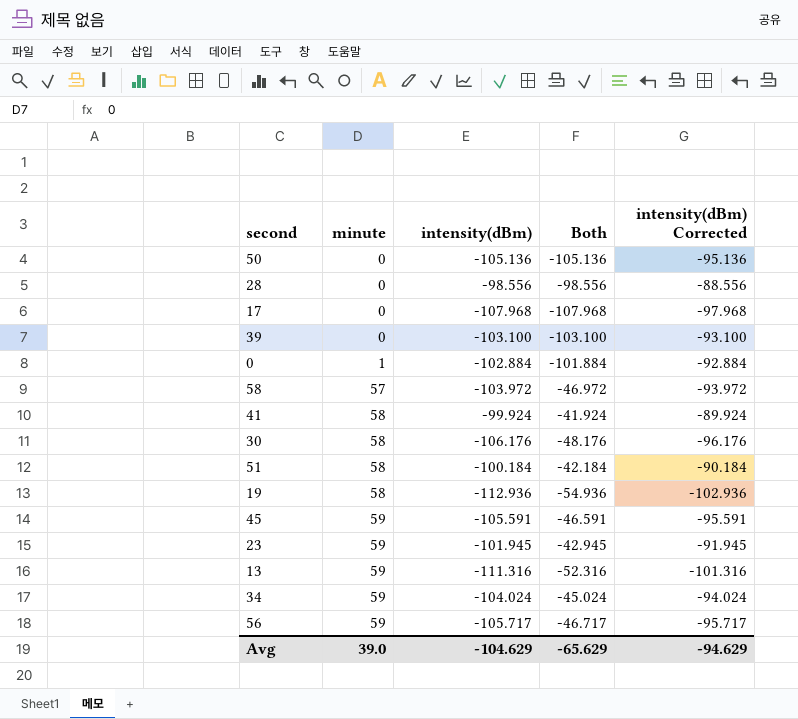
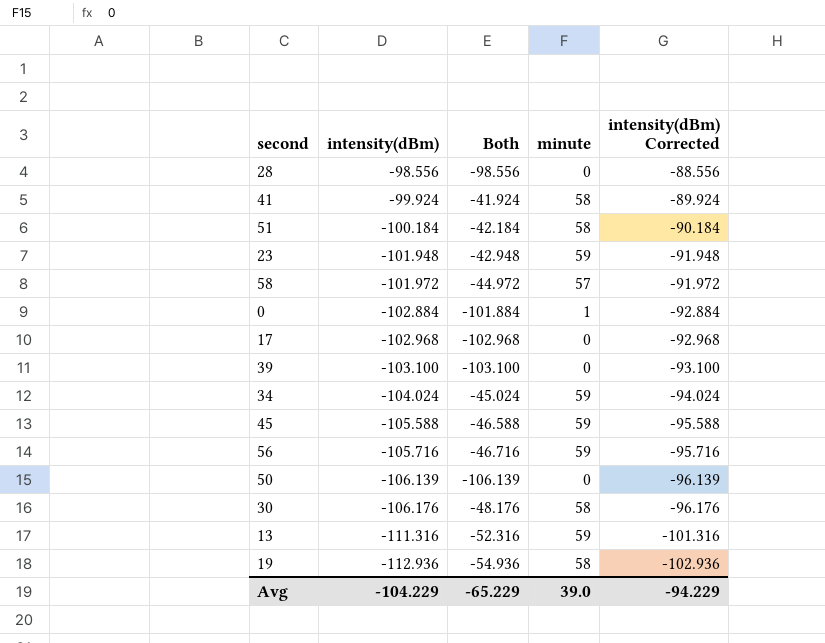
row order: minute ascending -> intensity(dBm) descending
column minute | position: 2 -> 4
23 | intensity(dBm): -101.945 -> -101.948
23 | Both: -42.945 -> -42.948
23 | intensity(dBm) Corrected: -91.945 -> -91.948
58 | intensity(dBm): -103.972 -> -101.972
58 | Both: -46.972 -> -44.972
58 | intensity(dBm) Corrected: -93.972 -> -91.972
17 | intensity(dBm): -107.968 -> -102.968
17 | Both: -107.968 -> -102.968
17 | intensity(dBm) Corrected: -97.968 -> -92.968
45 | intensity(dBm): -105.591 -> -105.588
45 | Both: -46.591 -> -46.588
45 | intensity(dBm) Corrected: -95.591 -> -95.588
56 | intensity(dBm): -105.717 -> -105.716
56 | Both: -46.717 -> -46.716
56 | intensity(dBm) Corrected: -95.717 -> -95.716
50 | intensity(dBm): -105.136 -> -106.139
50 | Both: -105.136 -> -106.139
50 | intensity(dBm) Corrected: -95.136 -> -96.139
Avg | intensity(dBm): -104.629 -> -104.229
Avg | Both: -65.629 -> -65.229
Avg | intensity(dBm) Corrected: -94.629 -> -94.229

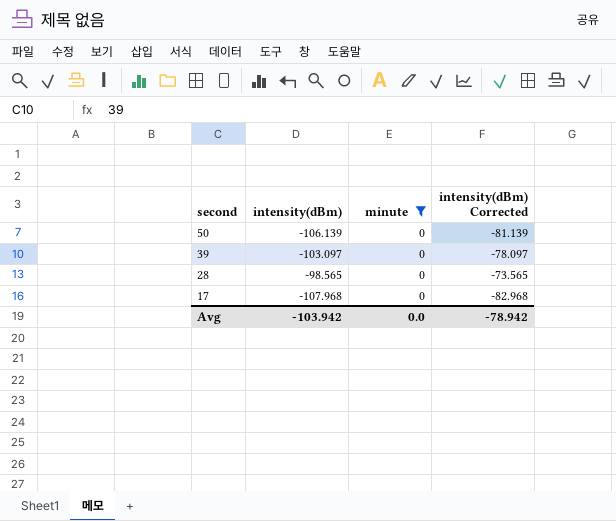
filter: none -> minute = 0
row order: intensity(dBm) descending -> second descending
column Both | formula: [intensity(dBm)] + [minute] -> none
column intensity(dBm) Corrected | formula: [intensity(dBm)] + 10 -> [intensity(dBm)] + 25
39 | intensity(dBm): -103.100 -> -103.097
28 | intensity(dBm): -98.556 -> -98.565
17 | intensity(dBm): -102.968 -> -107.968
Avg | intensity(dBm): -104.229 -> -103.942
Avg | minute: 39.0 -> 0.0
Avg | intensity(dBm) Corrected: -94.229 -> -78.942

